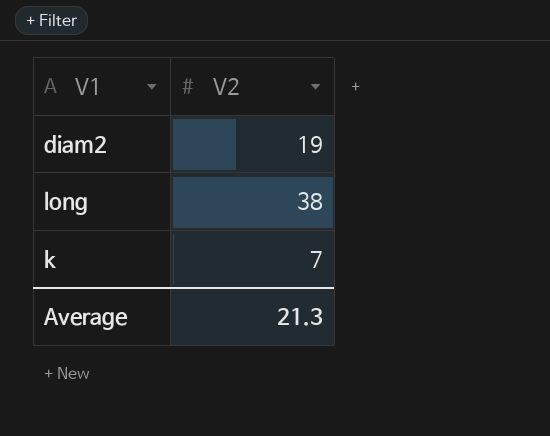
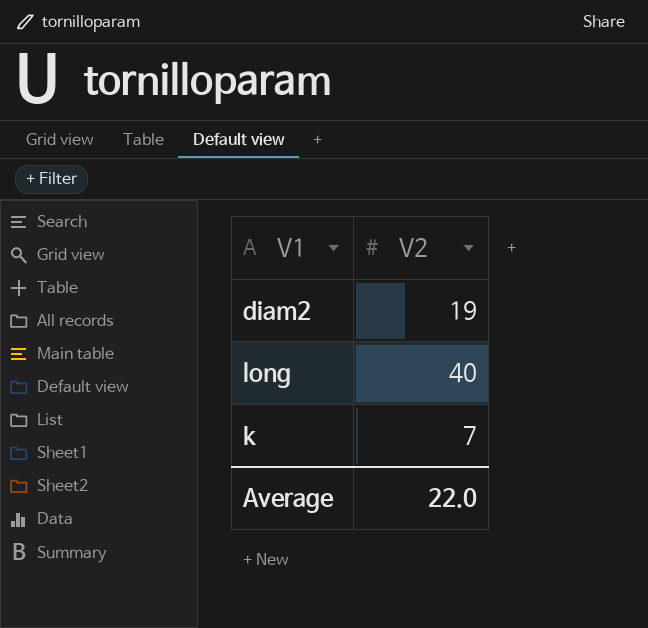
long | V2: 38 -> 40
Average | V2: 21.3 -> 22.0

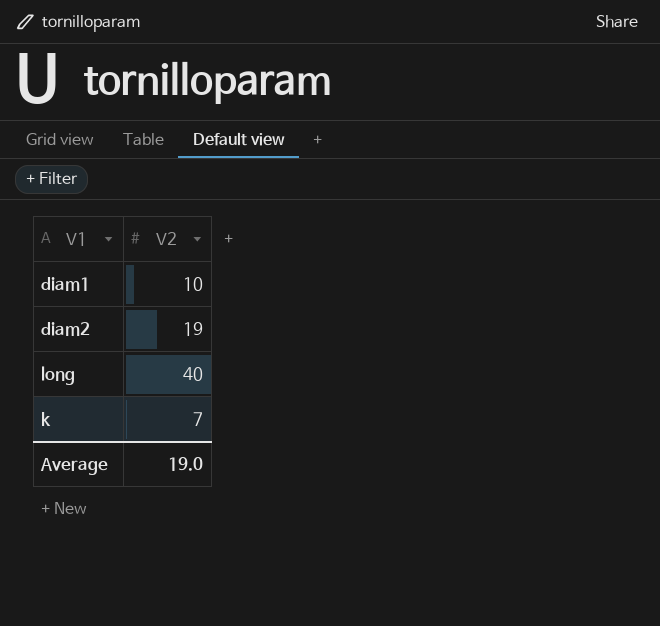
row diam1: none -> 10
Average | V2: 22.0 -> 19.0

